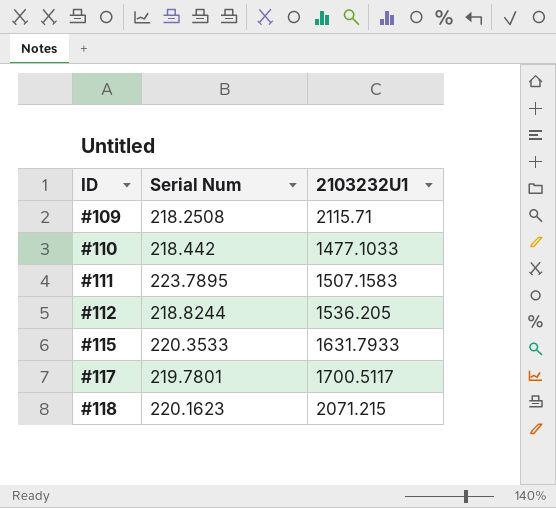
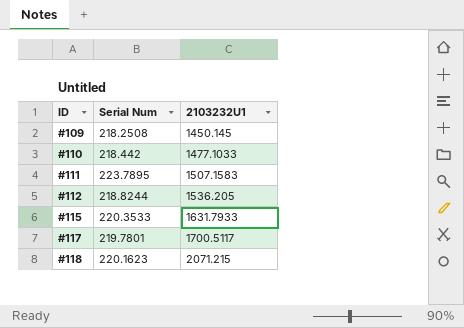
#109 | 2103232U1: 2115.71 -> 1450.145

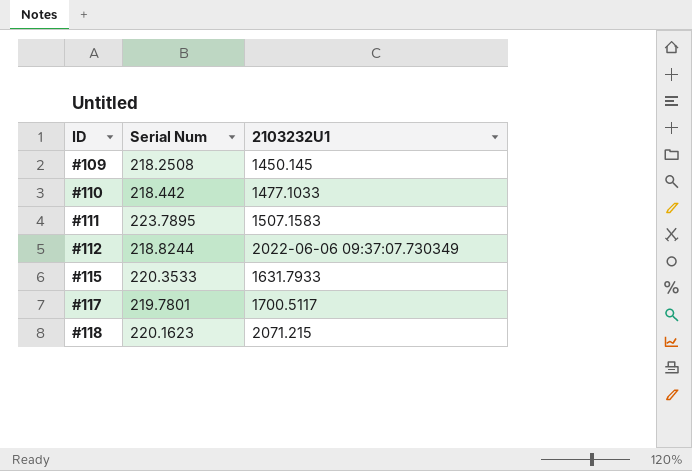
#112 | 2103232U1: 1536.205 -> 2022-06-06 09:37:07.730349

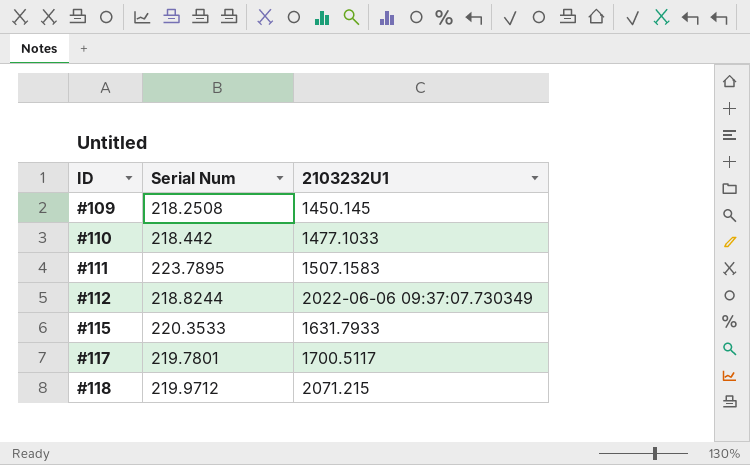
#118 | Serial Num: 220.1623 -> 219.9712

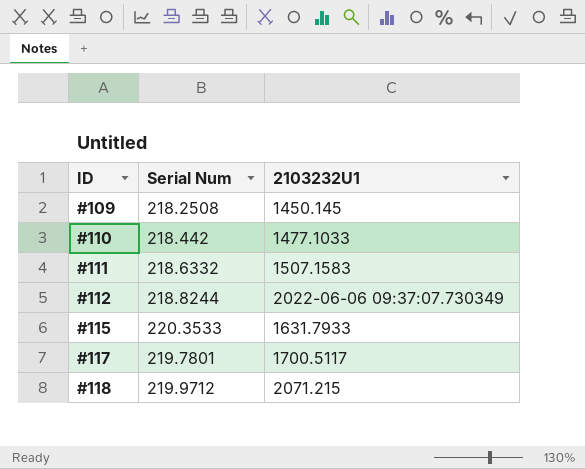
#111 | Serial Num: 223.7895 -> 218.6332

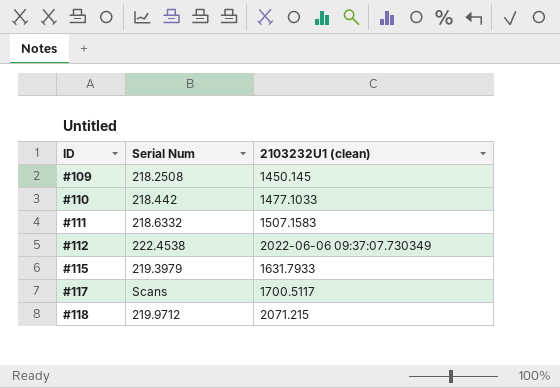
column name: 2103232U1 -> 2103232U1 (clean)
#112 | Serial Num: 218.8244 -> 222.4538
#115 | Serial Num: 220.3533 -> 219.3979
#117 | Serial Num: 219.7801 -> Scans

